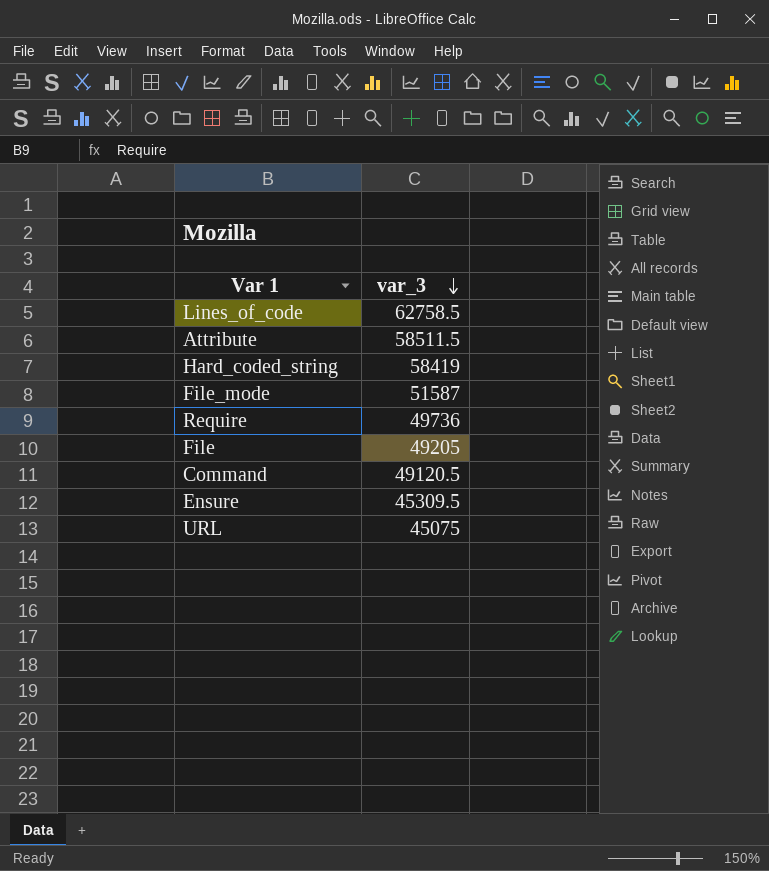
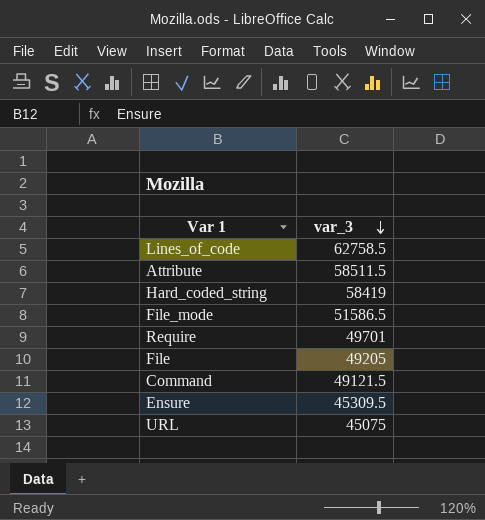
File_mode | var_3: 51587 -> 51586.5
Require | var_3: 49736 -> 49701
Command | var_3: 49120.5 -> 49121.5

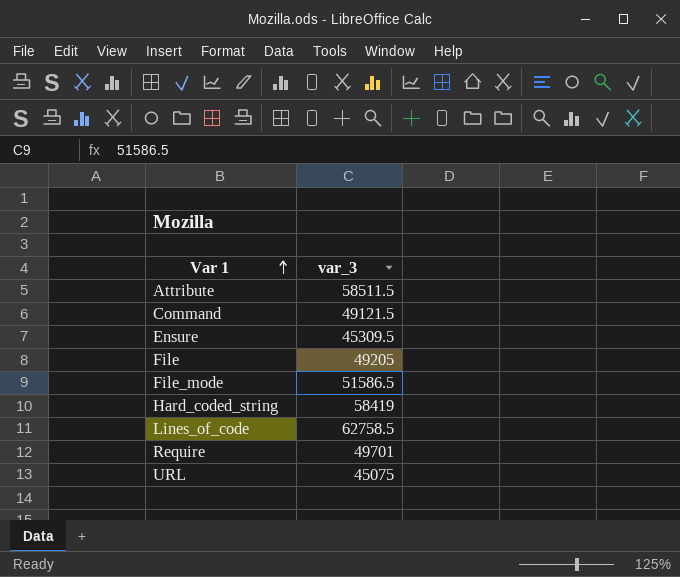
row order: var_3 descending -> Var 1 ascending

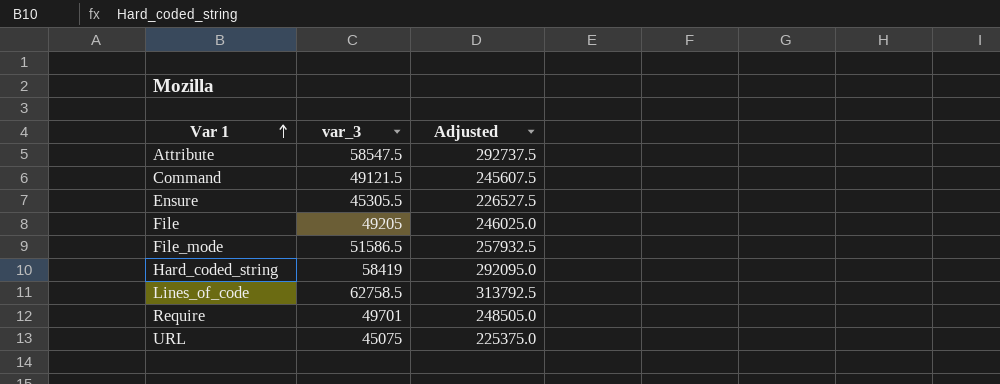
column Adjusted | formula: none -> [var_3] * 5
Attribute | var_3: 58511.5 -> 58547.5
Ensure | var_3: 45309.5 -> 45305.5

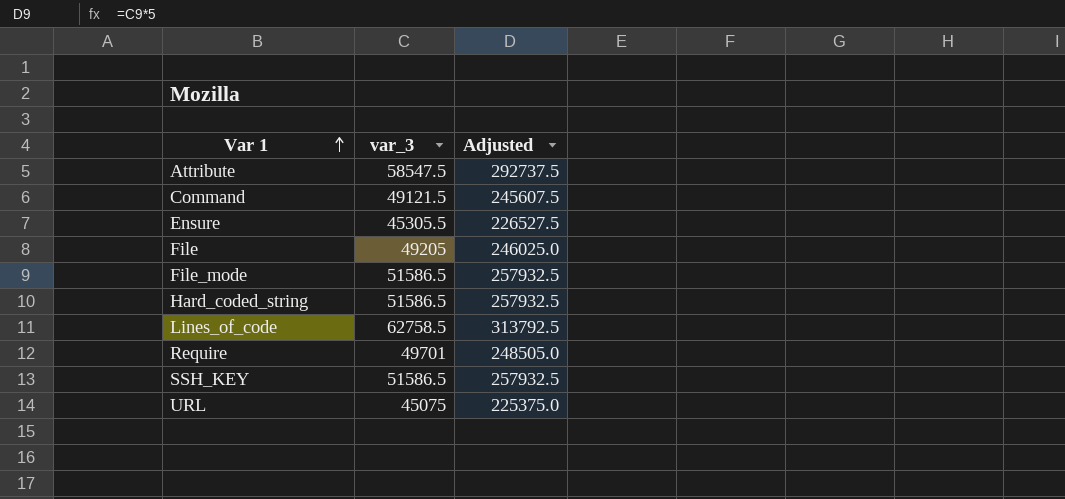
Hard_coded_string | var_3: 58419 -> 51586.5
Hard_coded_string | Adjusted: 292095.0 -> 257932.5
row SSH_KEY: none -> 51586.5 | 257932.5

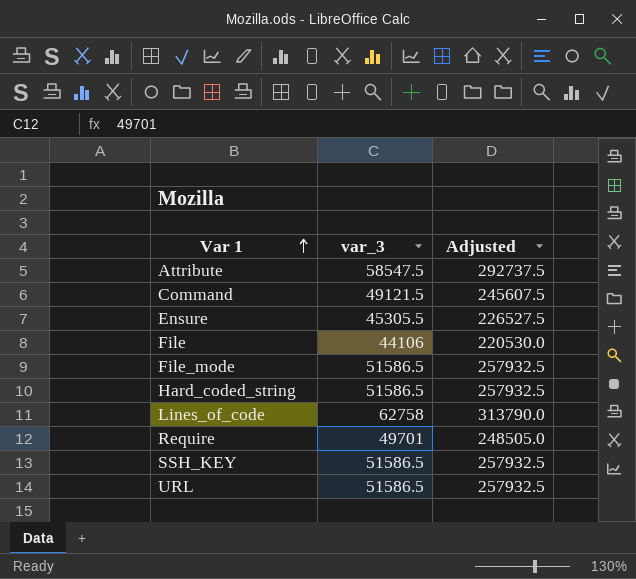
File | var_3: 49205 -> 44106
File | Adjusted: 246025.0 -> 220530.0
Lines_of_code | var_3: 62758.5 -> 62758
Lines_of_code | Adjusted: 313792.5 -> 313790.0
URL | var_3: 45075 -> 51586.5
URL | Adjusted: 225375.0 -> 257932.5

